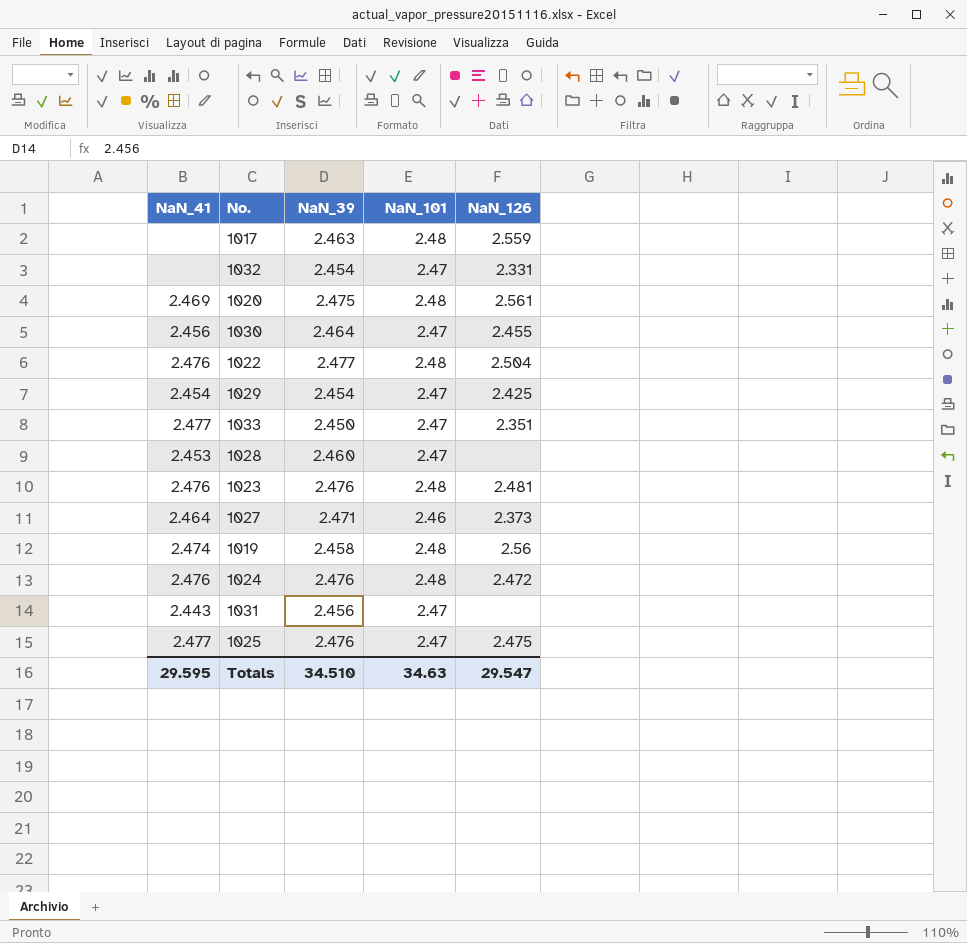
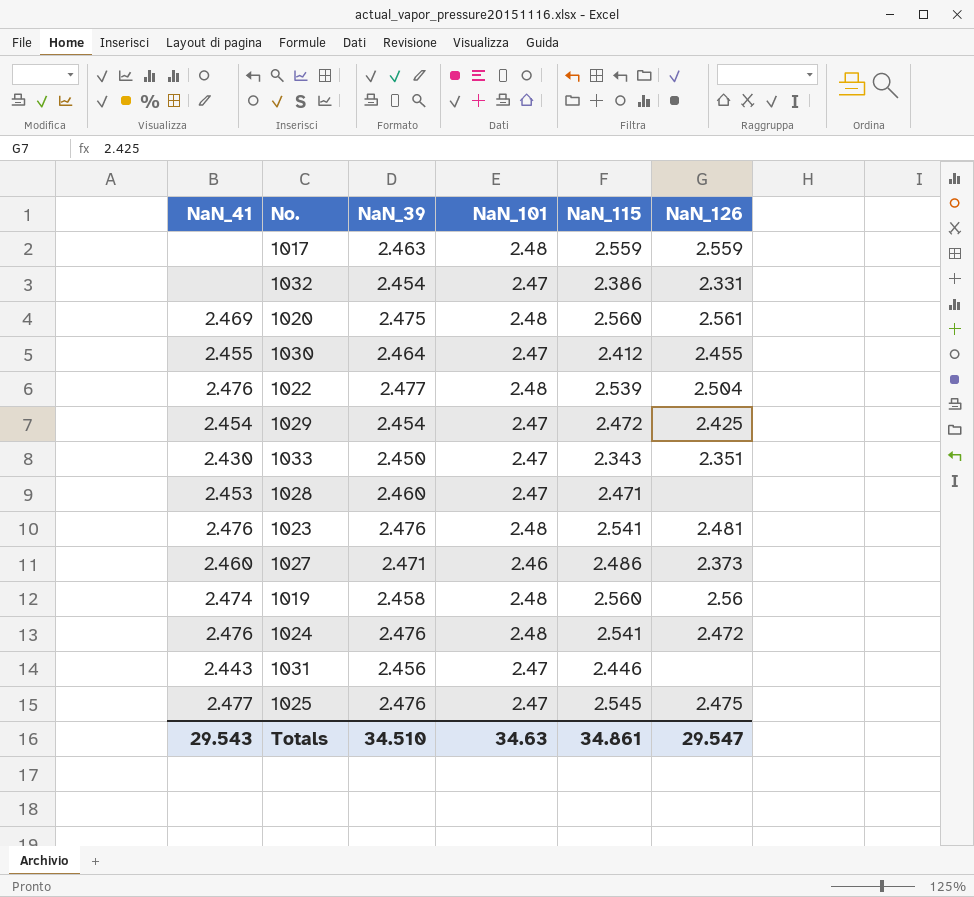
column NaN_115 | position: none -> 5
1030 | NaN_41: 2.456 -> 2.455
1033 | NaN_41: 2.477 -> 2.430
1027 | NaN_41: 2.464 -> 2.460
Totals | NaN_41: 29.595 -> 29.543

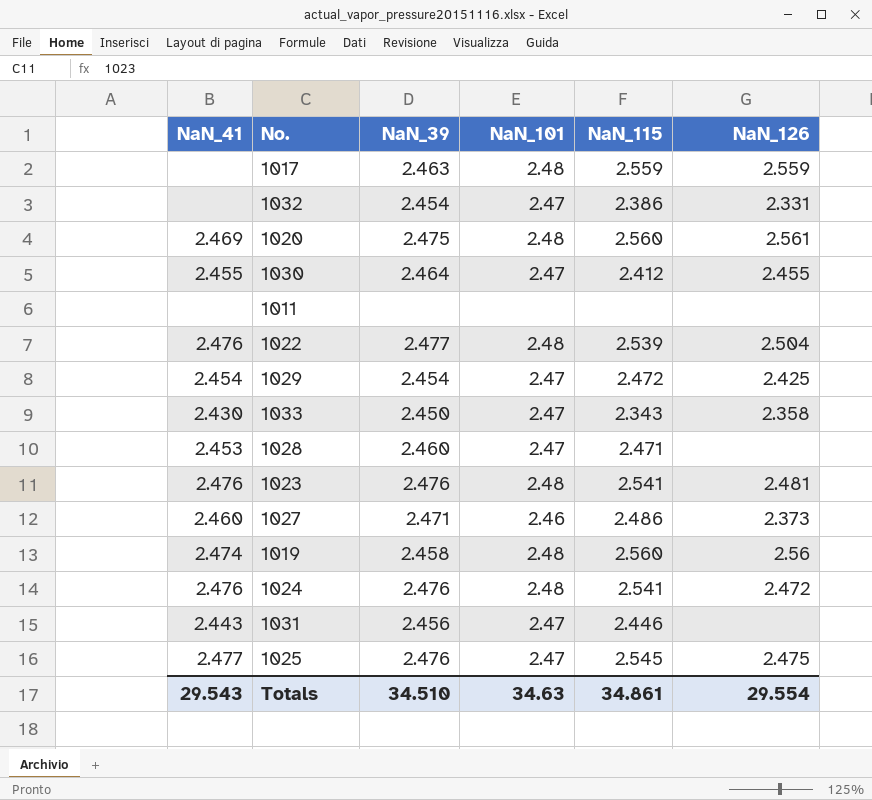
row 1011: none -> none | none | none | none | none
1033 | NaN_126: 2.351 -> 2.358
Totals | NaN_126: 29.547 -> 29.554

